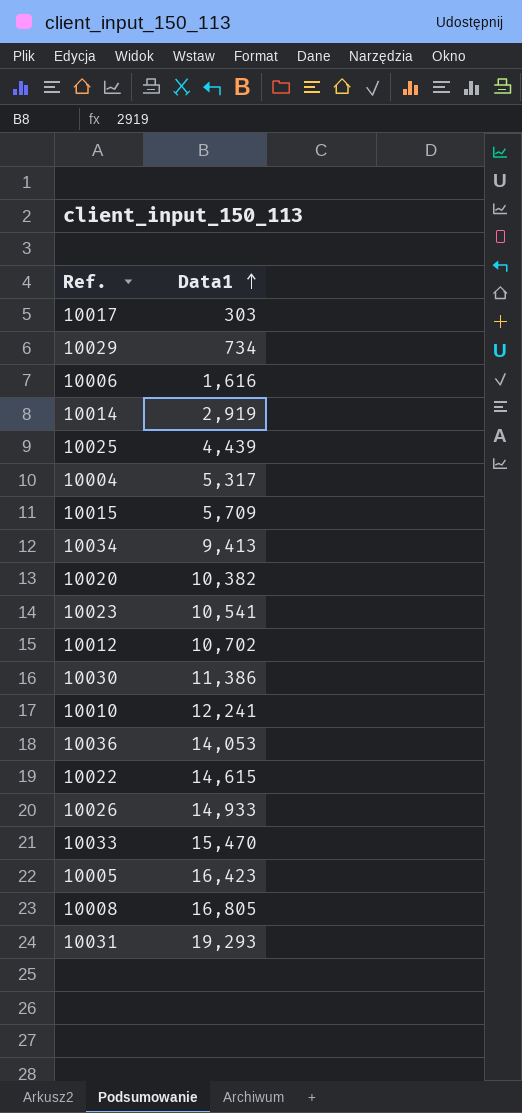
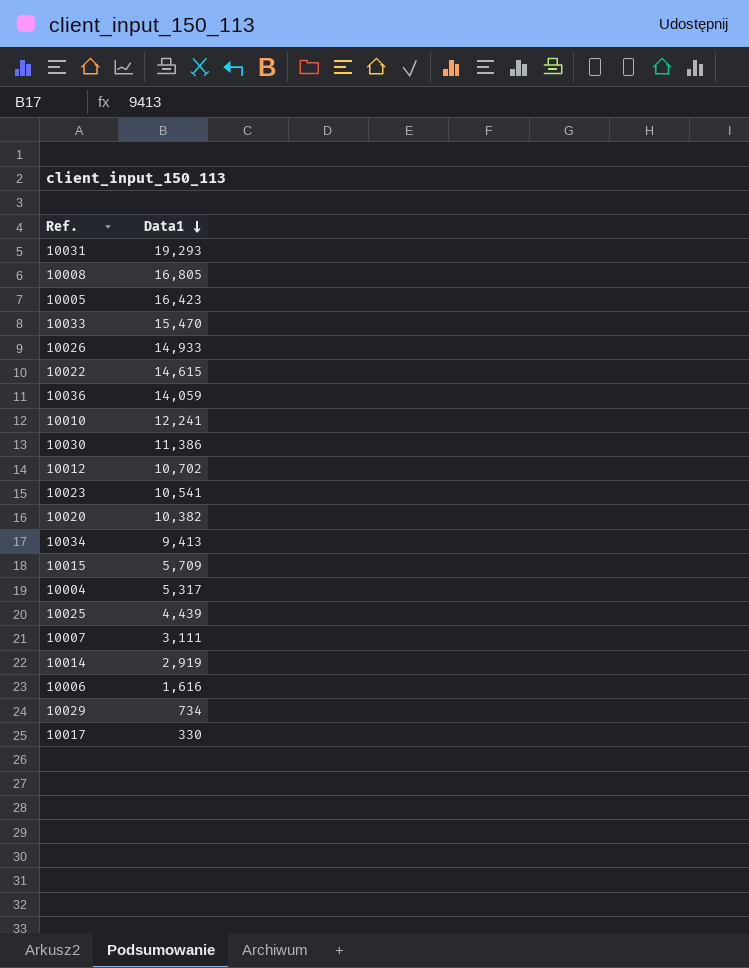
row order: Data1 ascending -> Data1 descending
10036 | Data1: 14,053 -> 14,059
row 10007: none -> 3,111
10017 | Data1: 303 -> 330

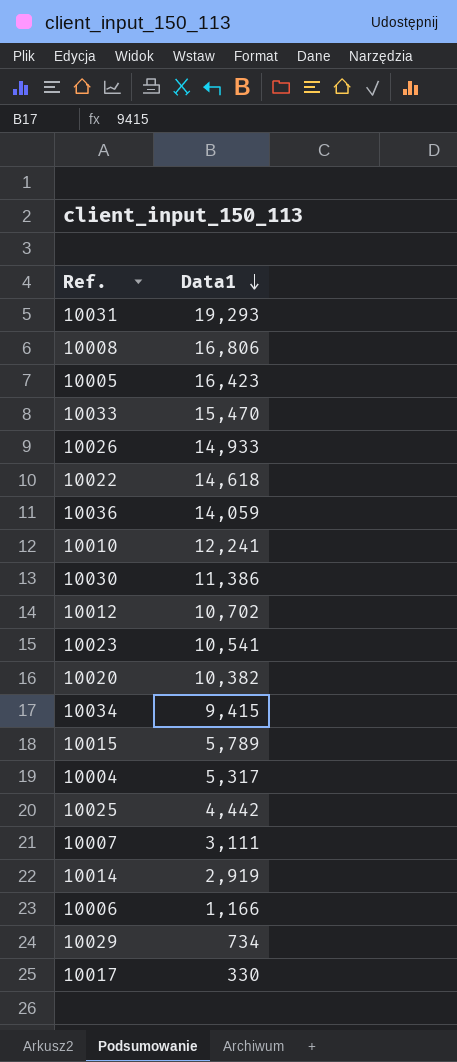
10008 | Data1: 16,805 -> 16,806
10022 | Data1: 14,615 -> 14,618
10034 | Data1: 9,413 -> 9,415
10015 | Data1: 5,709 -> 5,789
10025 | Data1: 4,439 -> 4,442
10006 | Data1: 1,616 -> 1,166

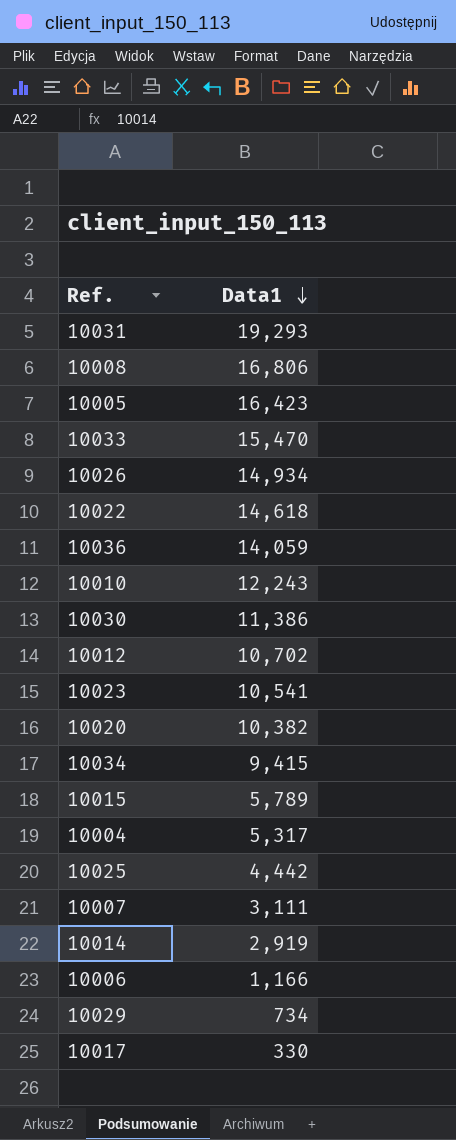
10026 | Data1: 14,933 -> 14,934
10010 | Data1: 12,241 -> 12,243

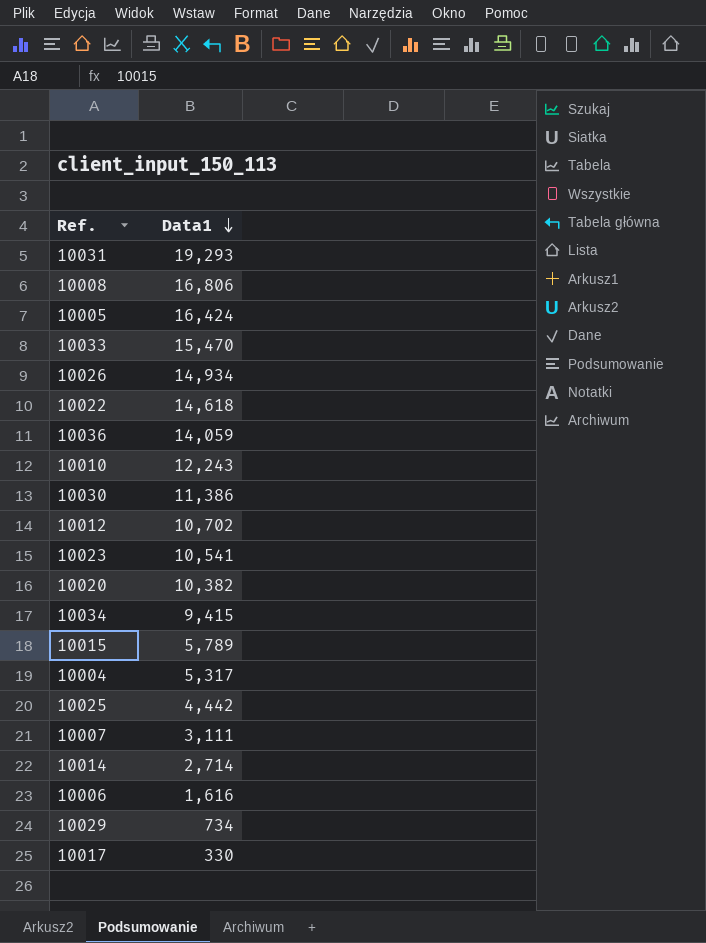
10005 | Data1: 16,423 -> 16,424
10014 | Data1: 2,919 -> 2,714
10006 | Data1: 1,166 -> 1,616

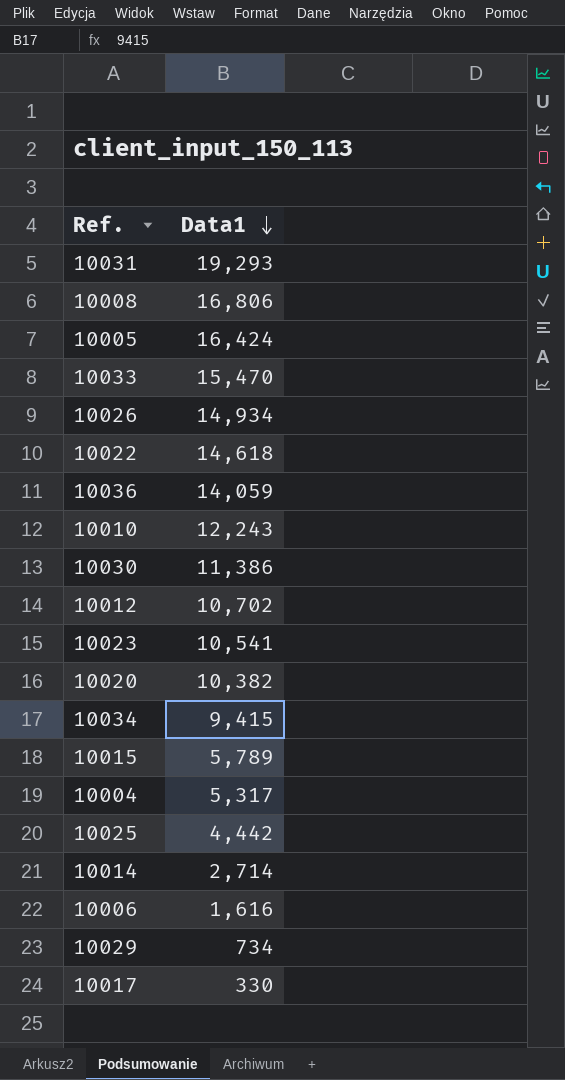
row 10007: 3,111 -> none

